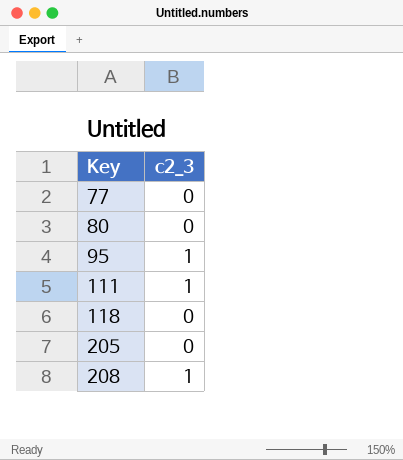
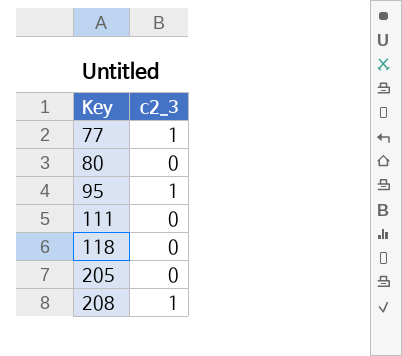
77 | c2_3: 0 -> 1
111 | c2_3: 1 -> 0

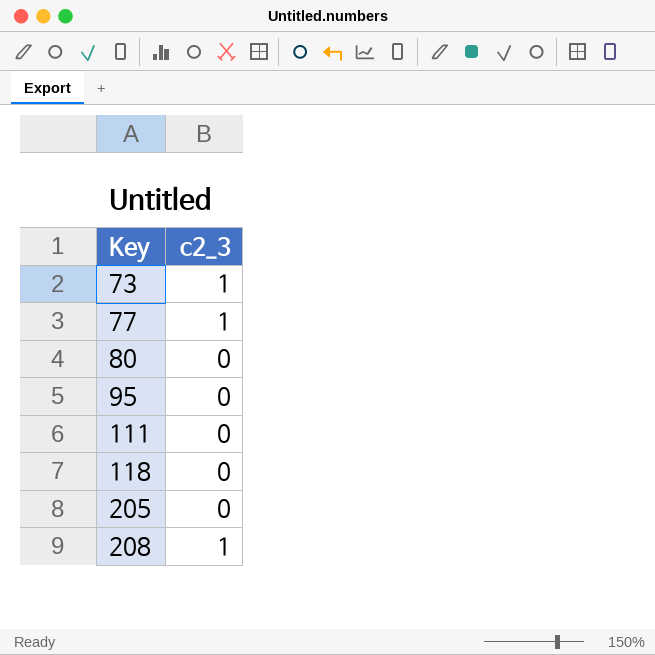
row 73: none -> 1
95 | c2_3: 1 -> 0

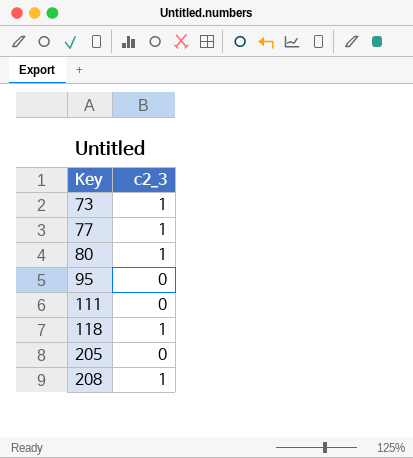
80 | c2_3: 0 -> 1
118 | c2_3: 0 -> 1

